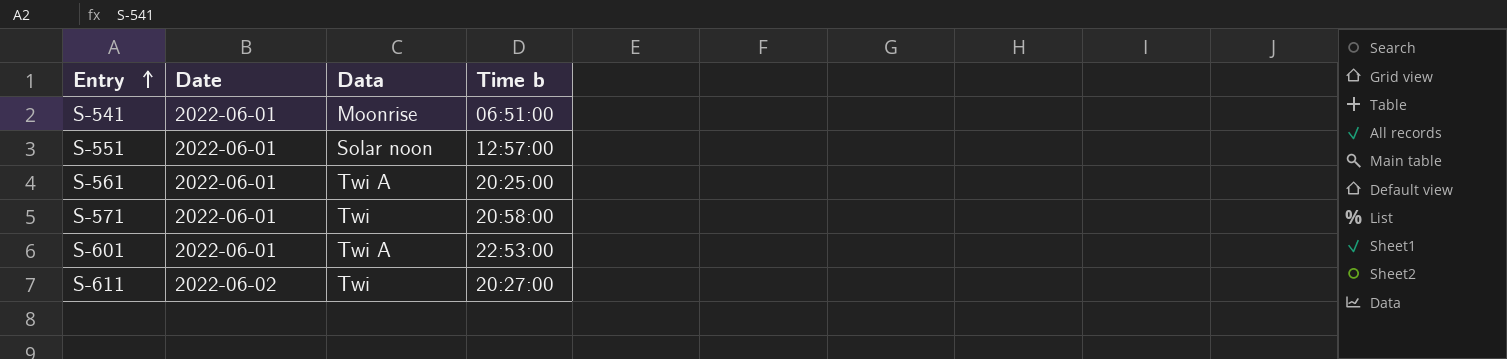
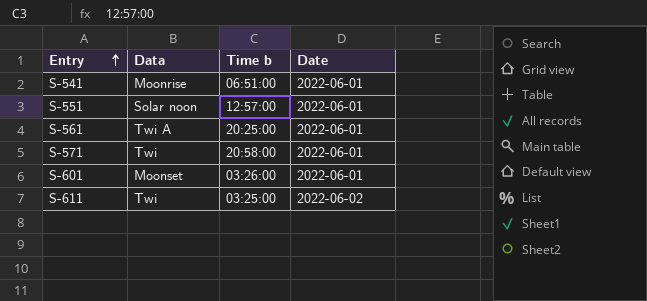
column Date | position: 2 -> 4
S-601 | Data: Twi A -> Moonset
S-601 | Time b: 22:53:00 -> 03:26:00
S-611 | Time b: 20:27:00 -> 03:25:00

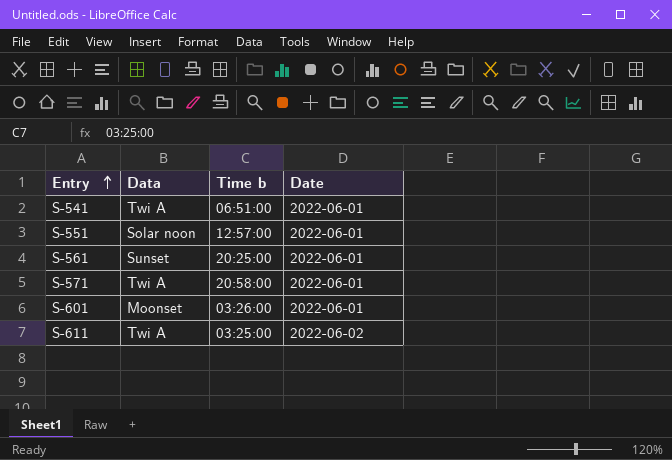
S-541 | Data: Moonrise -> Twi A
S-561 | Data: Twi A -> Sunset
S-571 | Data: Twi -> Twi A
S-611 | Data: Twi -> Twi A

